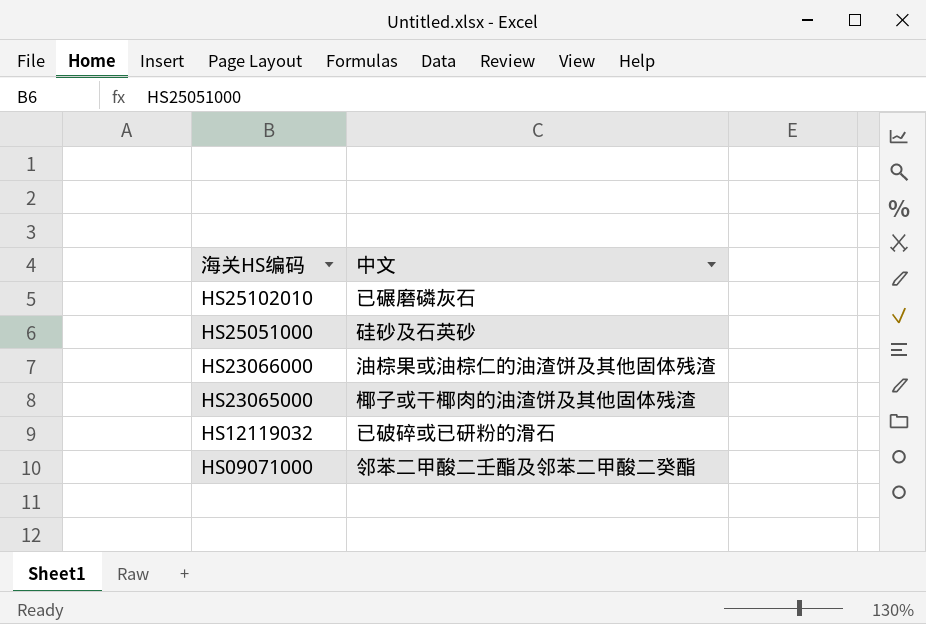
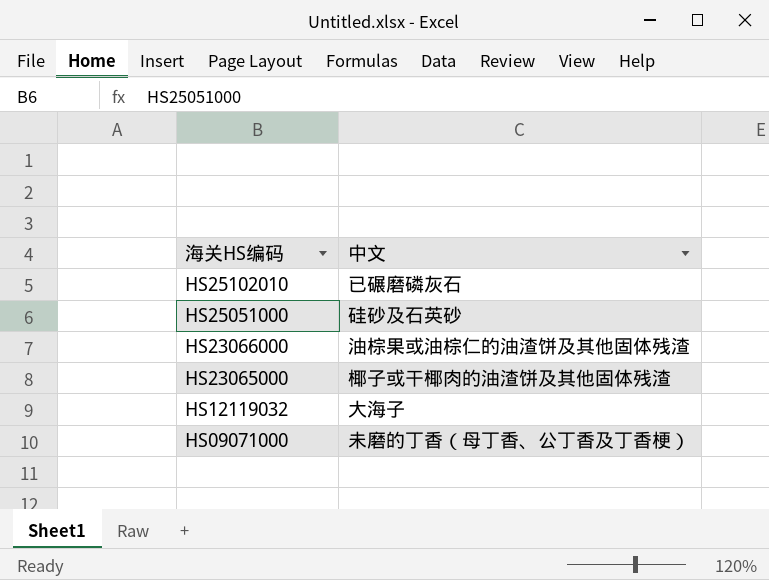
HS12119032 | 中文: 已破碎或已研粉的滑石 -> 大海子
HS09071000 | 中文: 邻苯二甲酸二壬酯及邻苯二甲酸二癸酯 -> 未磨的丁香（母丁香、公丁香及丁香梗）

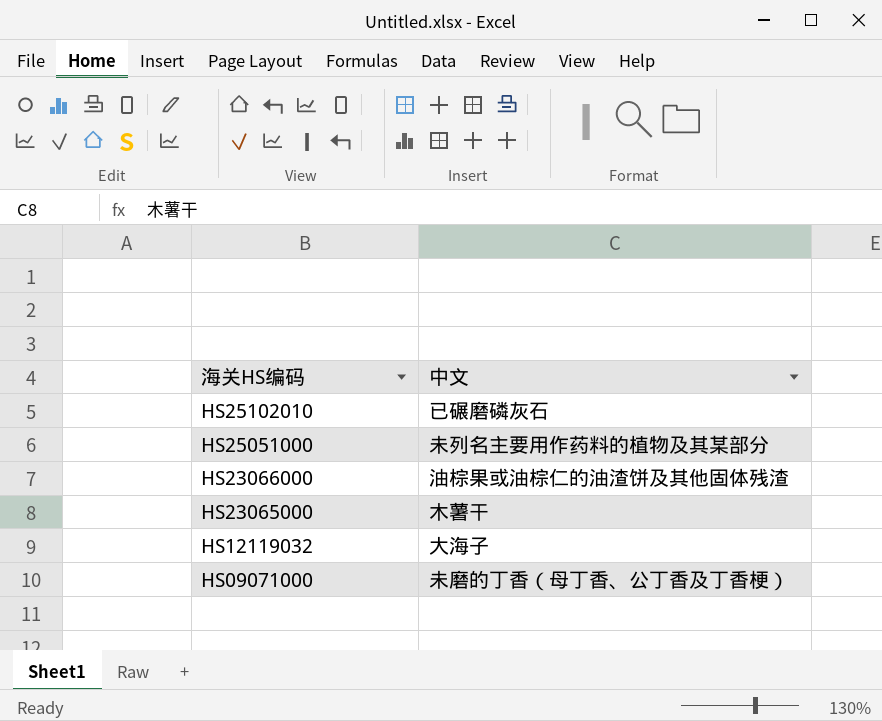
HS25051000 | 中文: 硅砂及石英砂 -> 未列名主要用作药料的植物及其某部分
HS23065000 | 中文: 椰子或干椰肉的油渣饼及其他固体残渣 -> 木薯干

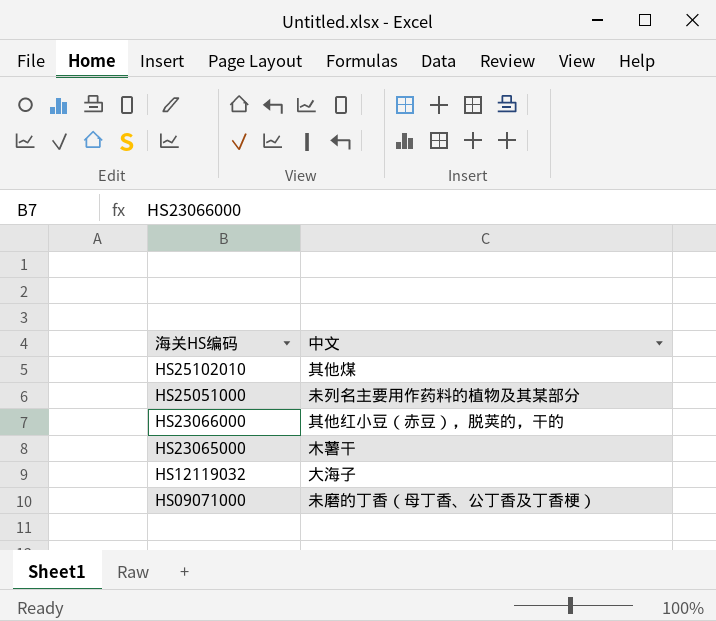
HS25102010 | 中文: 已碾磨磷灰石 -> 其他煤
HS23066000 | 中文: 油棕果或油棕仁的油渣饼及其他固体残渣 -> 其他红小豆（赤豆），脱荚的，干的

